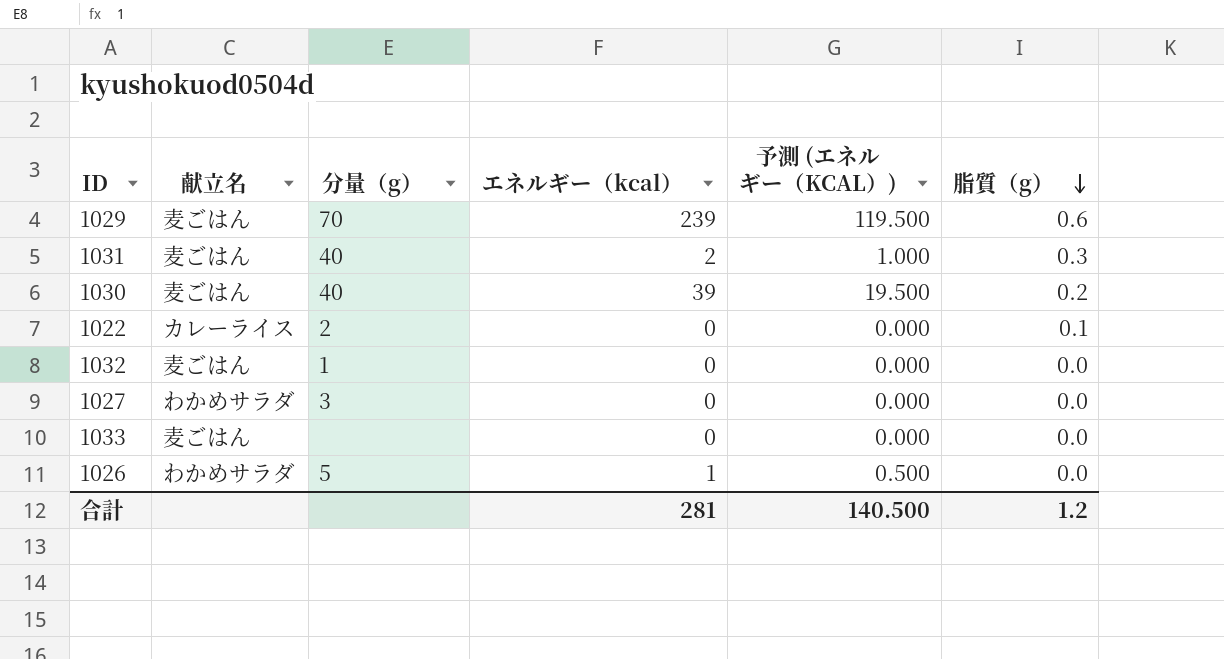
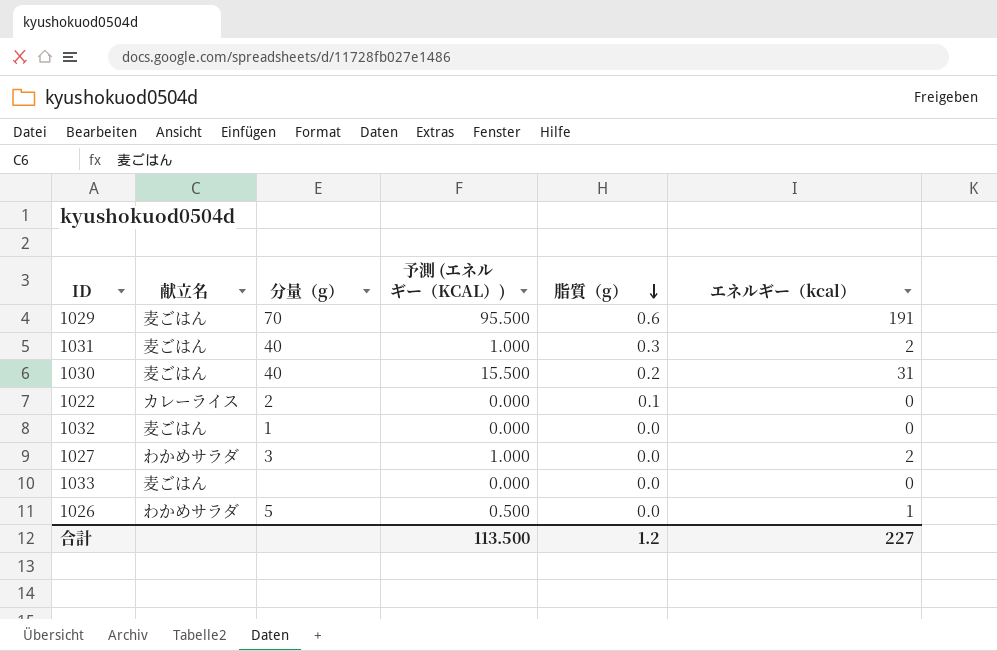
column エネルギー（kcal） | position: 4 -> 6
1029 | 予測 (エネルギー（KCAL）): 119.500 -> 95.500
1029 | エネルギー（kcal）: 239 -> 191
1030 | 予測 (エネルギー（KCAL）): 19.500 -> 15.500
1030 | エネルギー（kcal）: 39 -> 31
1027 | 予測 (エネルギー（KCAL）): 0.000 -> 1.000
1027 | エネルギー（kcal）: 0 -> 2
合計 | 予測 (エネルギー（KCAL）): 140.500 -> 113.500
合計 | エネルギー（kcal）: 281 -> 227

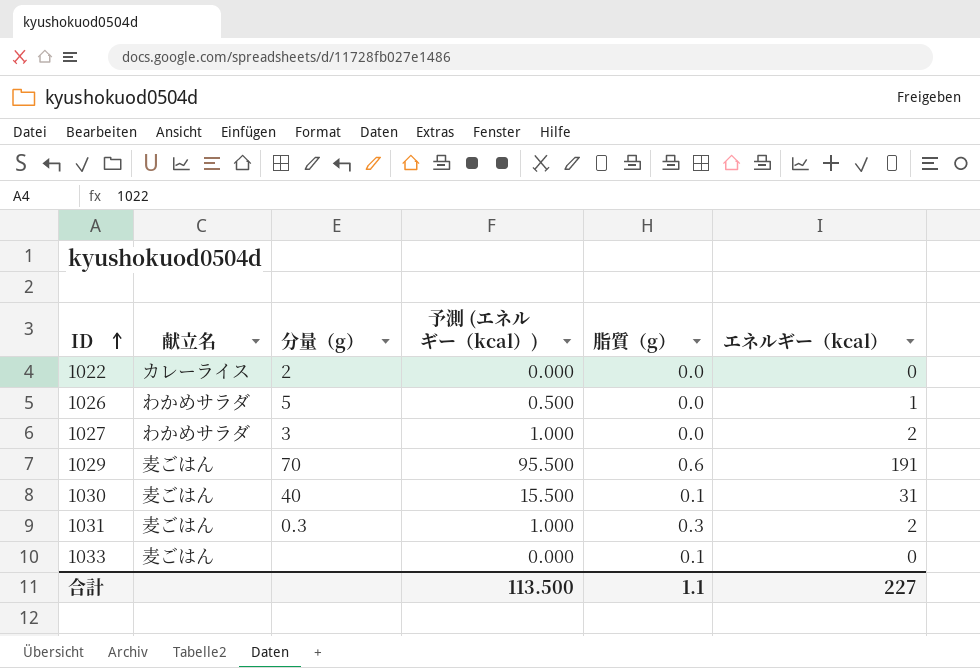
row order: 脂質（g） descending -> ID ascending
column name: 予測 (エネルギー（KCAL）) -> 予測 (エネルギー（kcal）)
row 1032: 麦ごはん | 1 | 0.000 | 0.0 | 0 -> none
1022 | 脂質（g）: 0.1 -> 0.0
1030 | 脂質（g）: 0.2 -> 0.1
1031 | 分量（g）: 40 -> 0.3
1033 | 脂質（g）: 0.0 -> 0.1
合計 | 脂質（g）: 1.2 -> 1.1

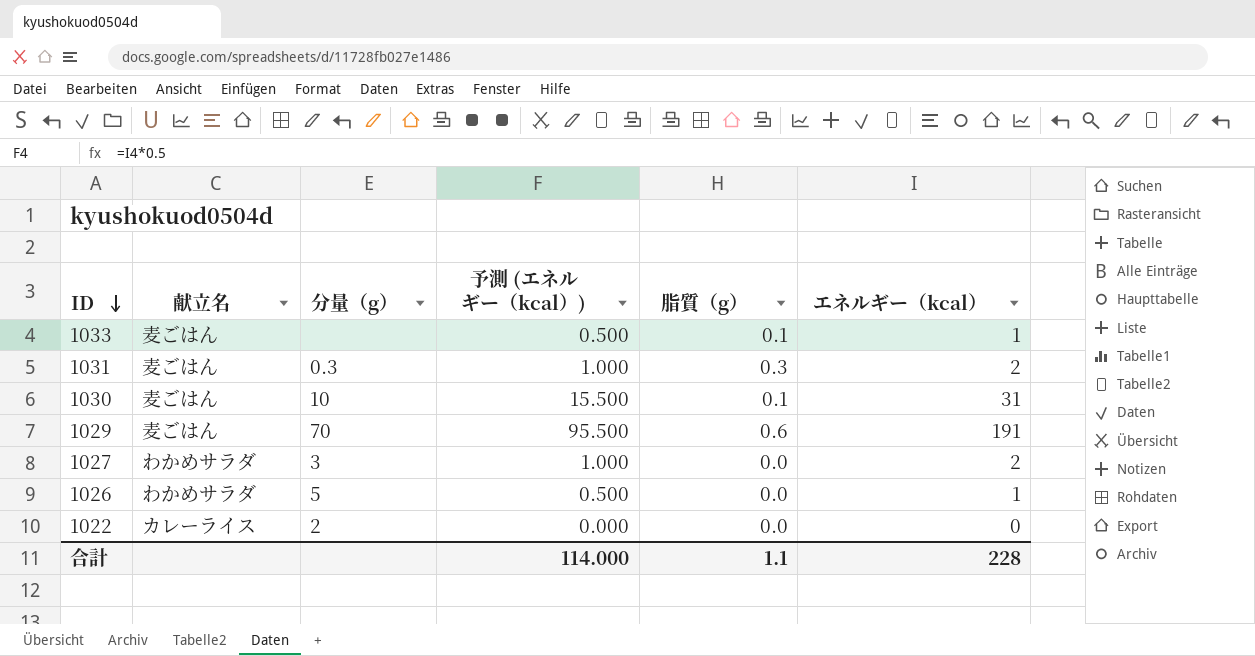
row order: ID ascending -> ID descending
1033 | 予測 (エネルギー（kcal）): 0.000 -> 0.500
1033 | エネルギー（kcal）: 0 -> 1
1030 | 分量（g）: 40 -> 10
合計 | 予測 (エネルギー（kcal）): 113.500 -> 114.000
合計 | エネルギー（kcal）: 227 -> 228

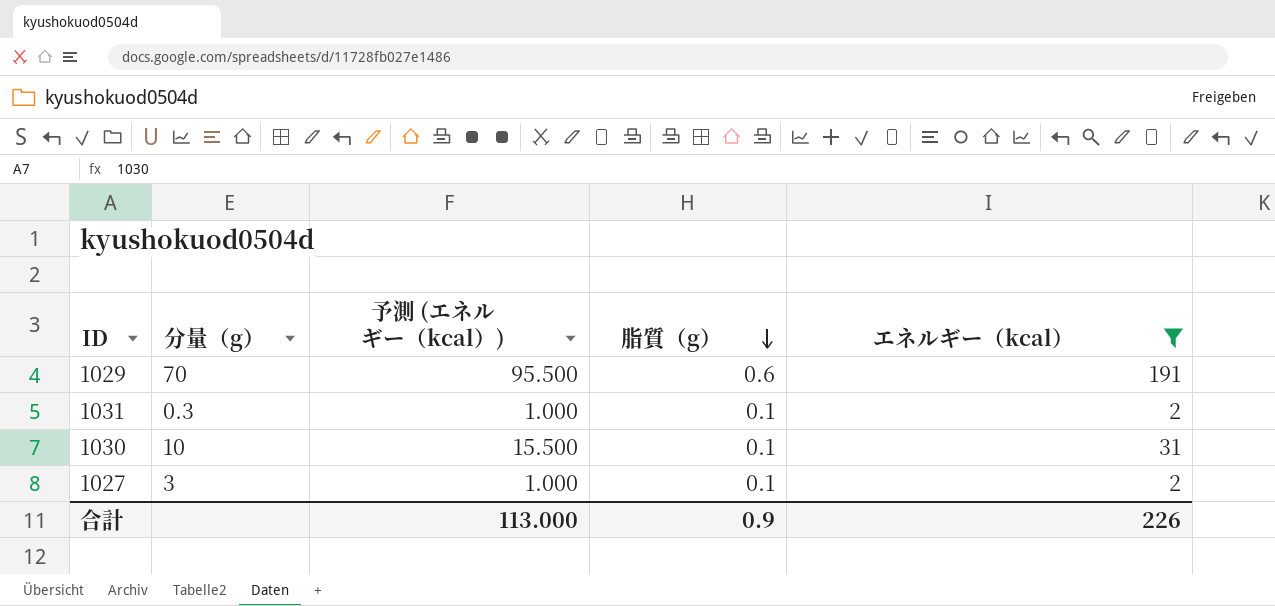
filter: none -> エネルギー（kcal） >= 2
row order: ID descending -> 脂質（g） descending
column 献立名 | position: 2 -> none
1031 | 脂質（g）: 0.3 -> 0.1
1027 | 脂質（g）: 0.0 -> 0.1
合計 | 予測 (エネルギー（kcal）): 114.000 -> 113.000
合計 | 脂質（g）: 1.1 -> 0.9
合計 | エネルギー（kcal）: 228 -> 226

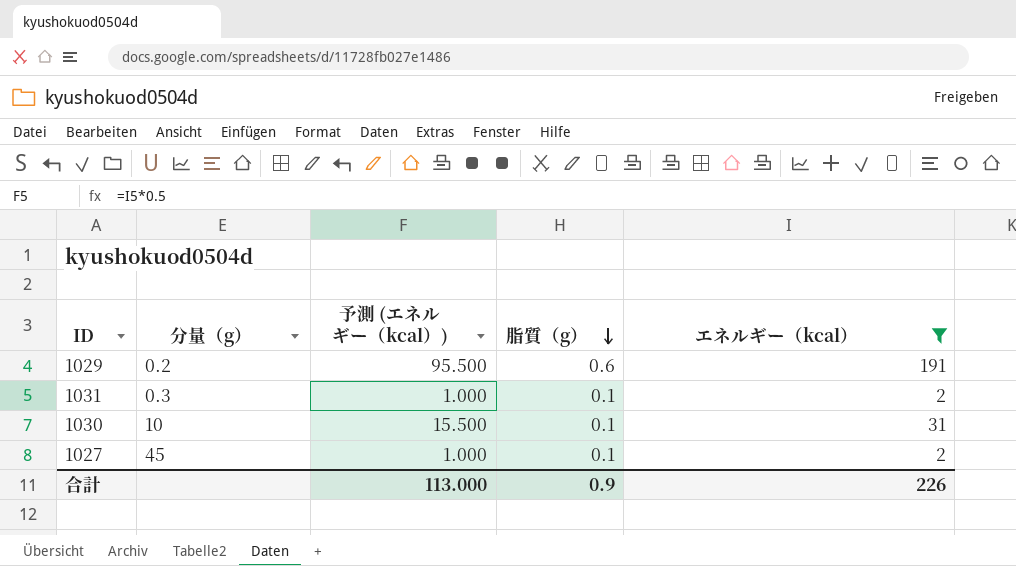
1029 | 分量（g）: 70 -> 0.2
1027 | 分量（g）: 3 -> 45

